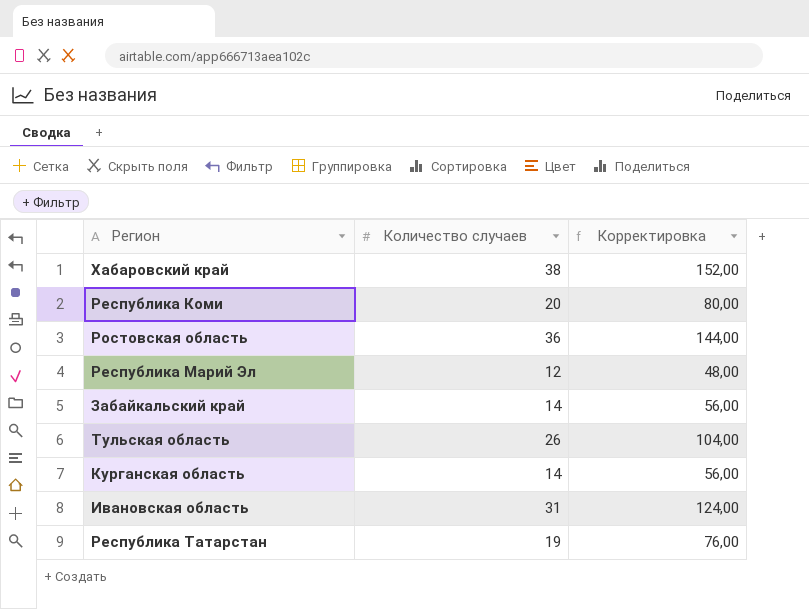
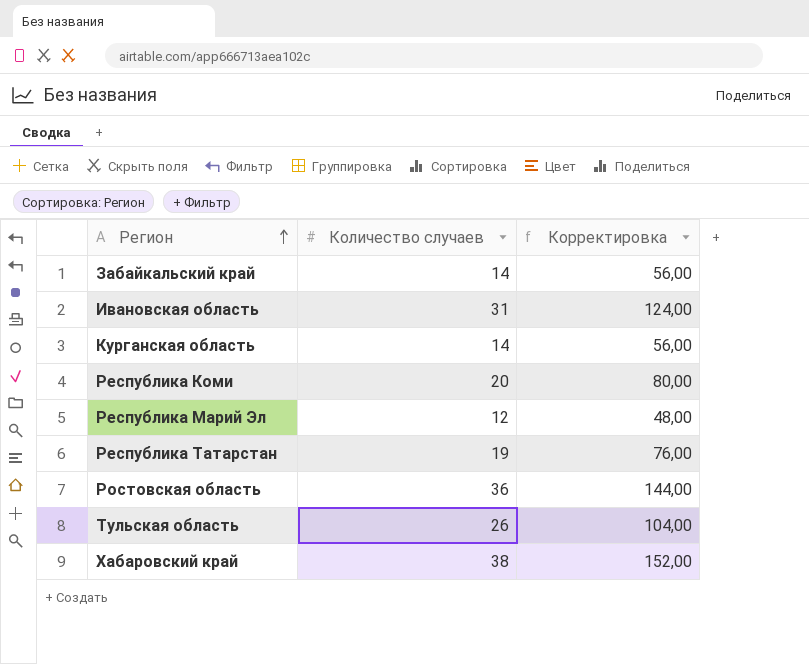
row order: none -> Регион ascending

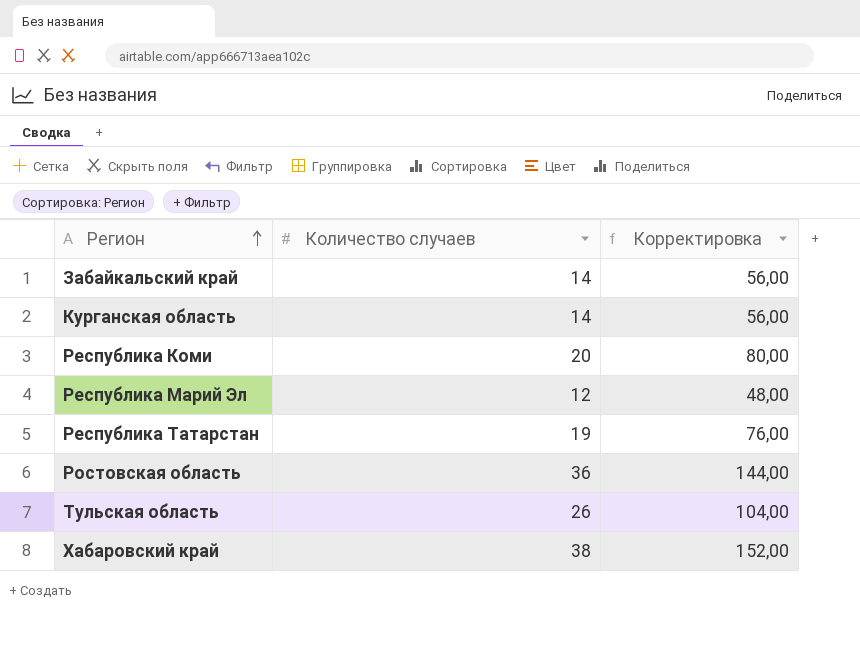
row Ивановская область: 31 | 124,00 -> none

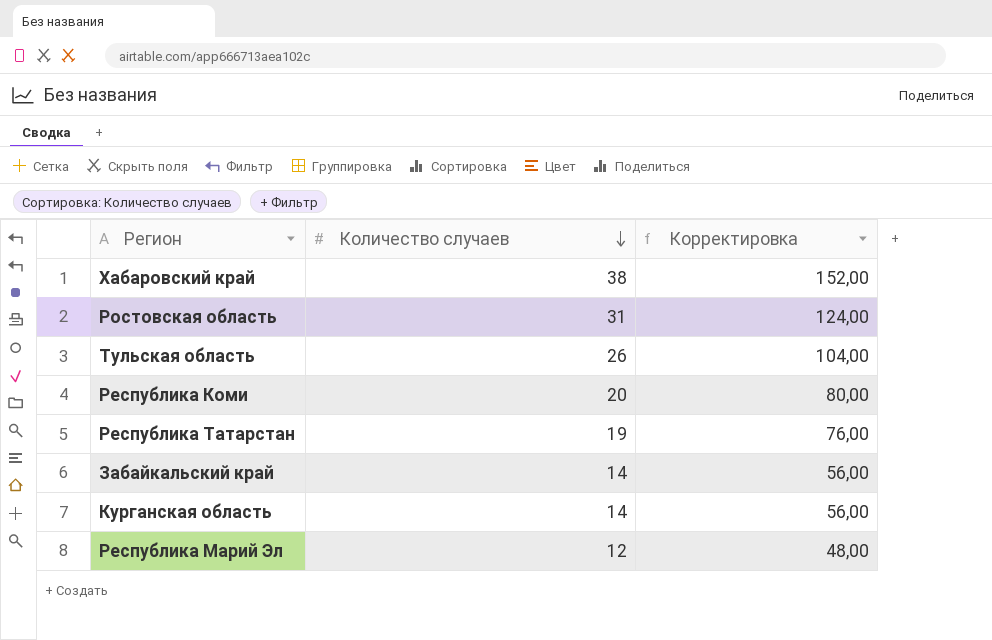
row order: Регион ascending -> Количество случаев descending
Ростовская область | Количество случаев: 36 -> 31
Ростовская область | Корректировка: 144,00 -> 124,00

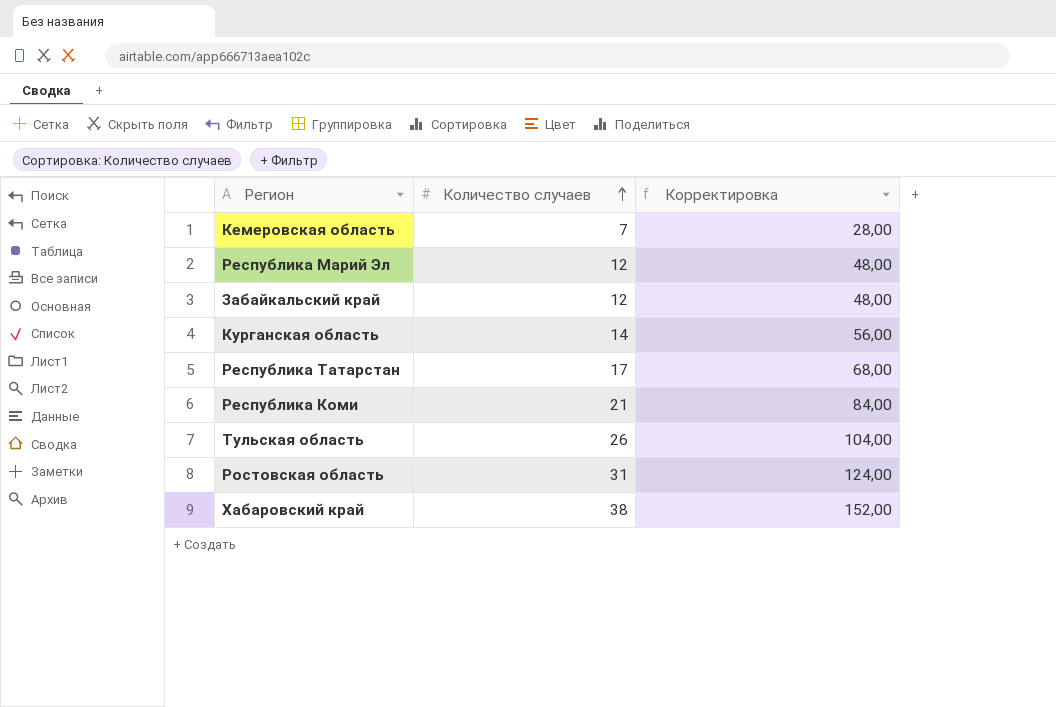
row order: Количество случаев descending -> Количество случаев ascending
row Кемеровская область: none -> 7 | 28,00
Забайкальский край | Количество случаев: 14 -> 12
Забайкальский край | Корректировка: 56,00 -> 48,00
Республика Татарстан | Количество случаев: 19 -> 17
Республика Татарстан | Корректировка: 76,00 -> 68,00
Республика Коми | Количество случаев: 20 -> 21
Республика Коми | Корректировка: 80,00 -> 84,00

